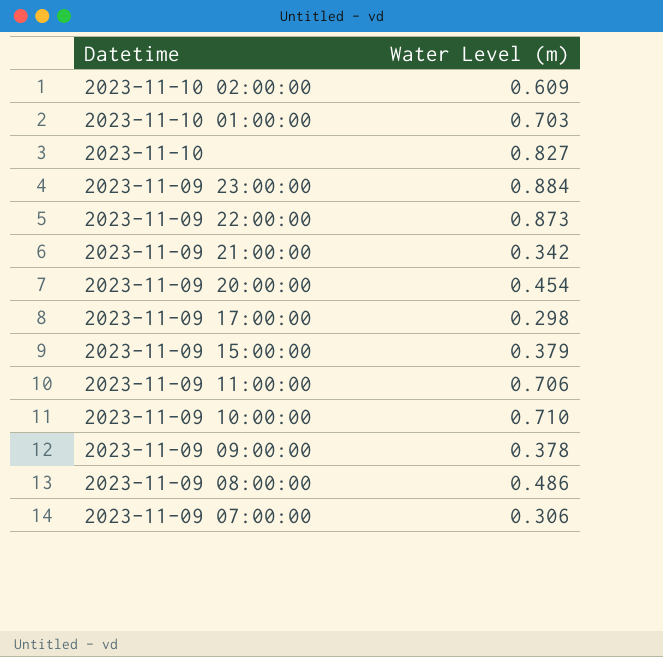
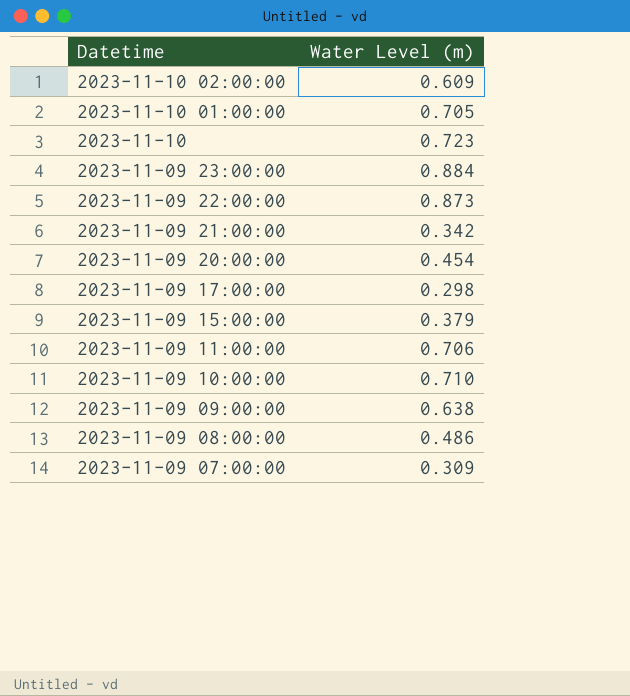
2023-11-10 01:00:00 | Water Level (m): 0.703 -> 0.705
2023-11-10 | Water Level (m): 0.827 -> 0.723
2023-11-09 09:00:00 | Water Level (m): 0.378 -> 0.638
2023-11-09 07:00:00 | Water Level (m): 0.306 -> 0.309

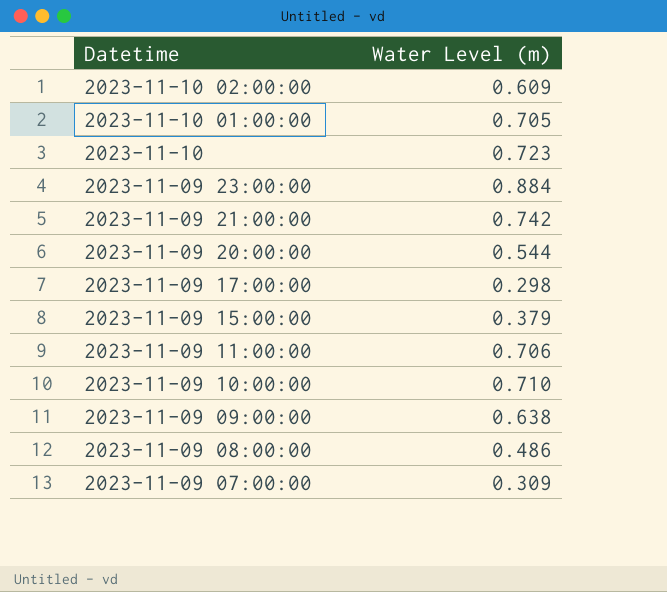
row 2023-11-09 22:00:00: 0.873 -> none
2023-11-09 21:00:00 | Water Level (m): 0.342 -> 0.742
2023-11-09 20:00:00 | Water Level (m): 0.454 -> 0.544

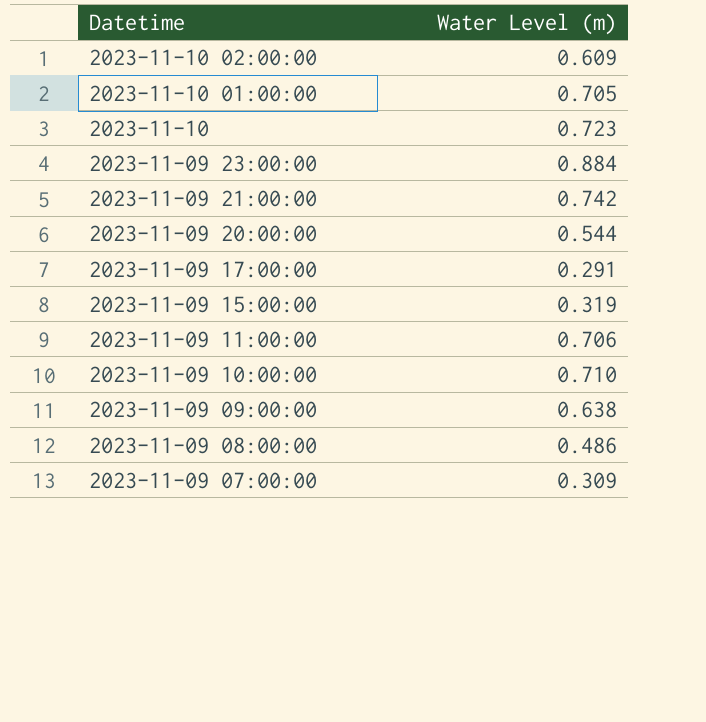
2023-11-09 17:00:00 | Water Level (m): 0.298 -> 0.291
2023-11-09 15:00:00 | Water Level (m): 0.379 -> 0.319

